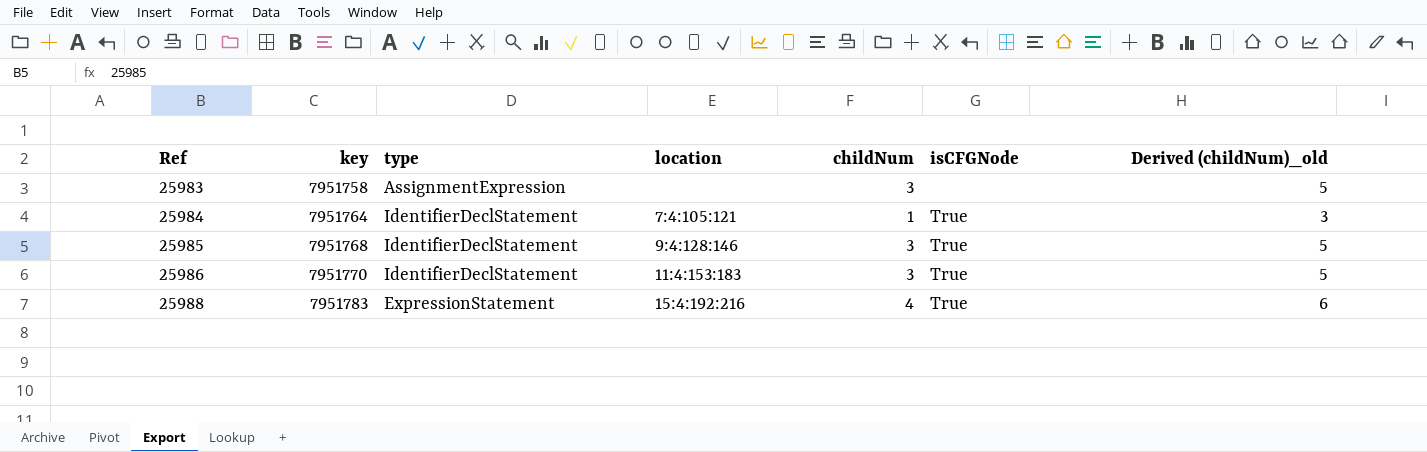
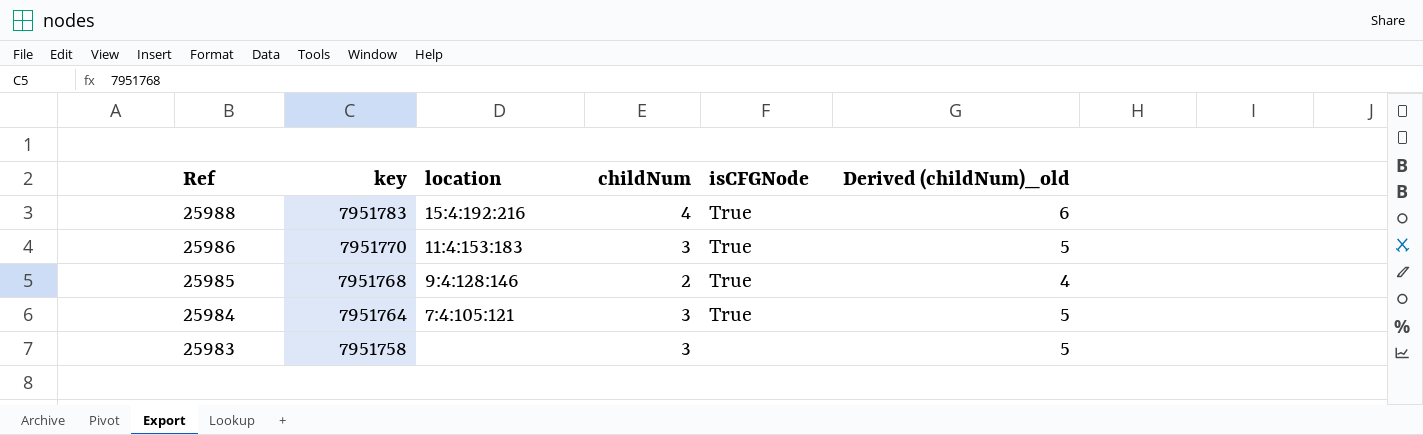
row order: Ref ascending -> Ref descending
column type | position: 3 -> none
25985 | childNum: 3 -> 2
25985 | Derived (childNum)_old: 5 -> 4
25984 | childNum: 1 -> 3
25984 | Derived (childNum)_old: 3 -> 5

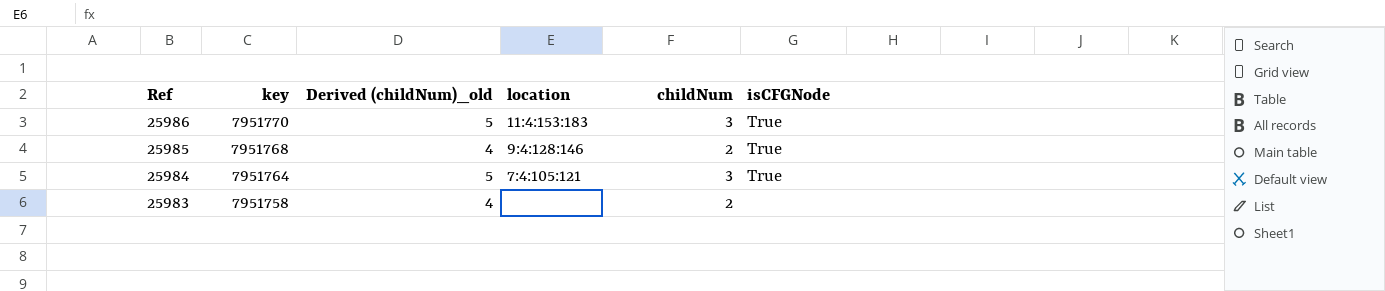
column Derived (childNum)_old | position: 6 -> 3
row 25988: 7951783 | 15:4:192:216 | 4 | True | 6 -> none
25983 | Derived (childNum)_old: 5 -> 4
25983 | childNum: 3 -> 2

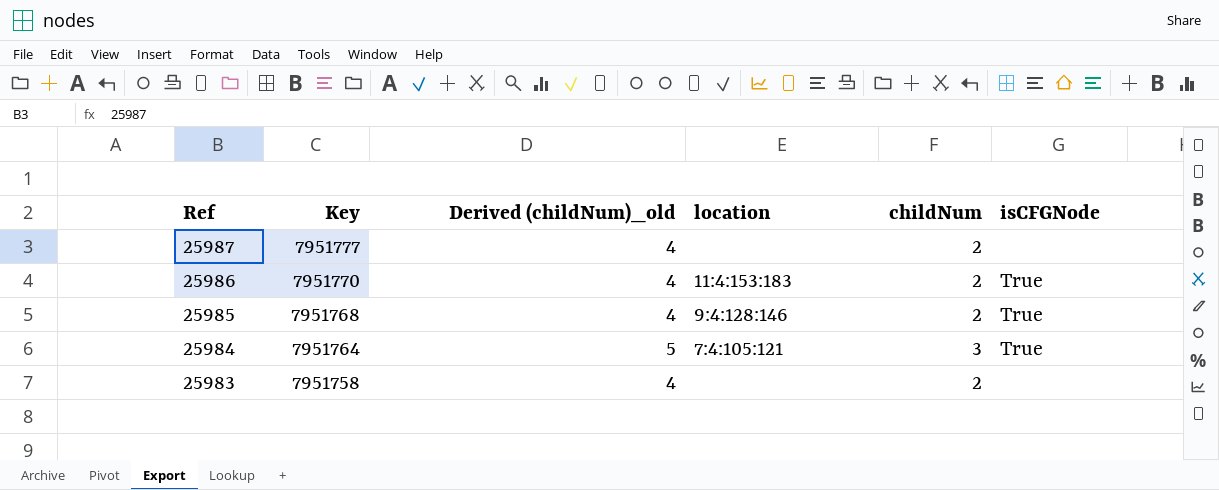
column name: key -> Key
row 25987: none -> 7951777 | 4 | none | 2 | none
25986 | Derived (childNum)_old: 5 -> 4
25986 | childNum: 3 -> 2

